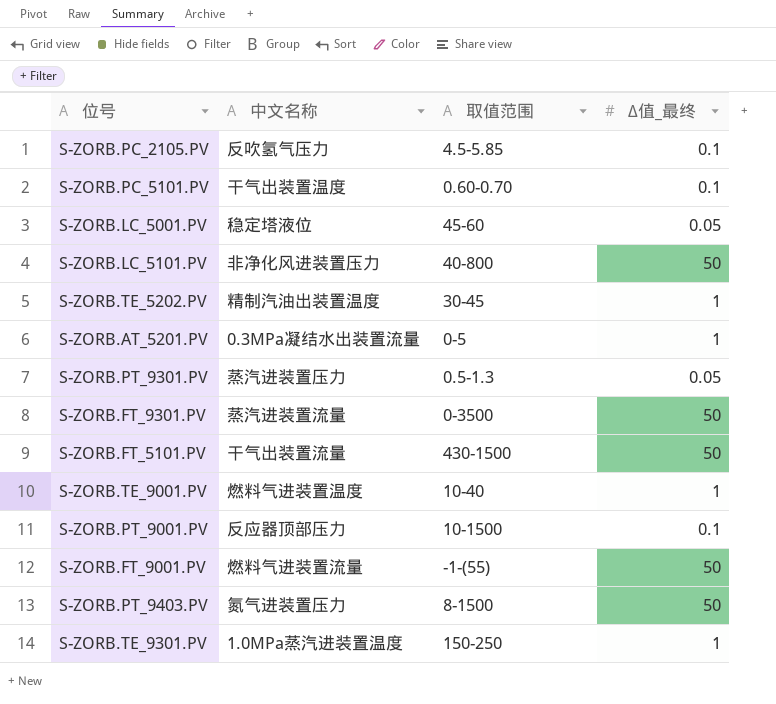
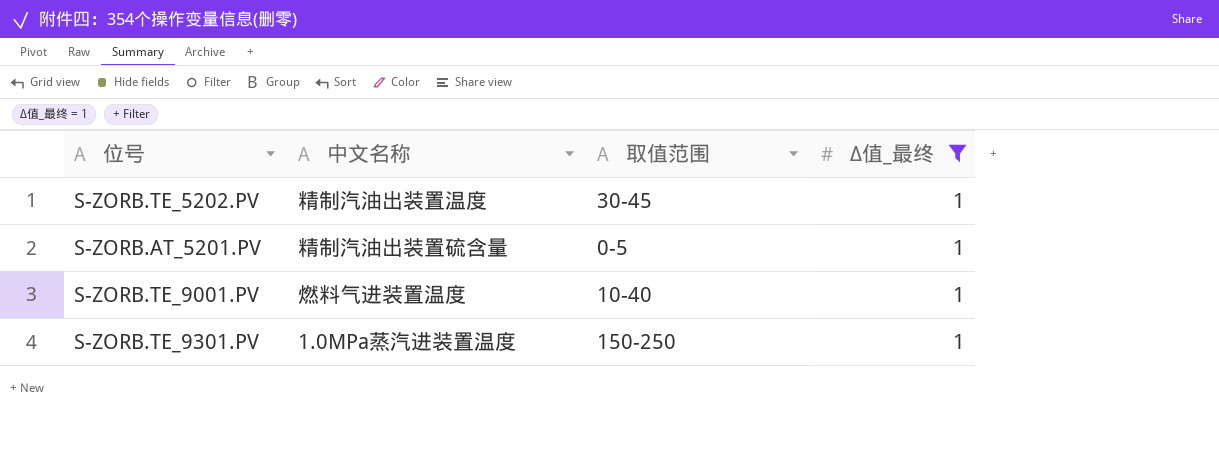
filter: none -> Δ值_最终 = 1
S-ZORB.AT_5201.PV | 中文名称: 0.3MPa凝结水出装置流量 -> 精制汽油出装置硫含量

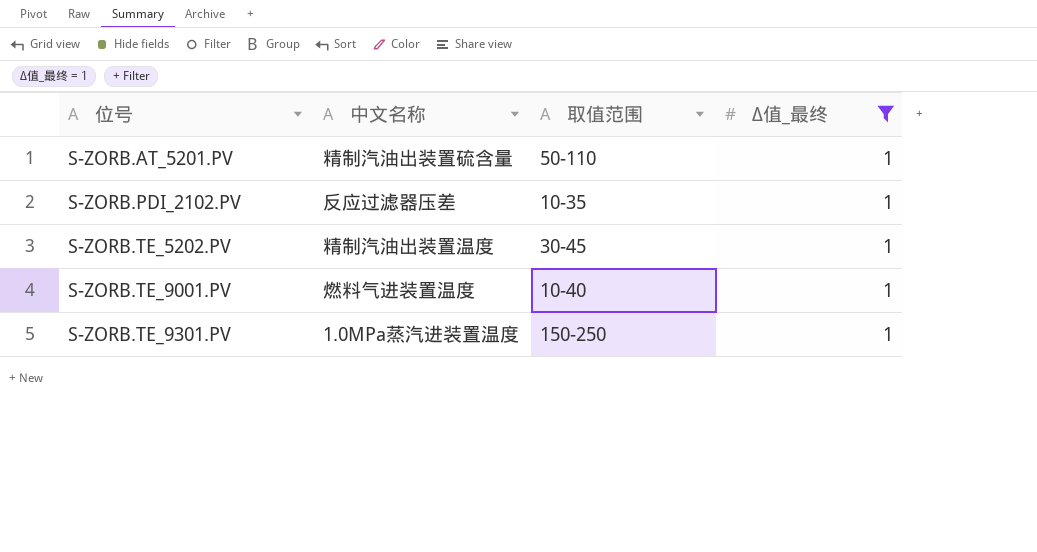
row order: none -> 位号 ascending
S-ZORB.AT_5201.PV | 取值范围: 0-5 -> 50-110
row S-ZORB.PDI_2102.PV: none -> 反应过滤器压差 | 10-35 | 1

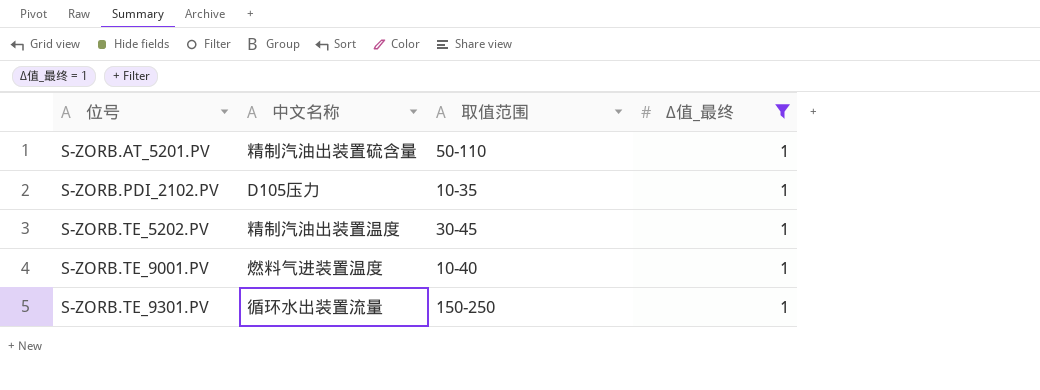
S-ZORB.PDI_2102.PV | 中文名称: 反应过滤器压差 -> D105压力
S-ZORB.TE_9301.PV | 中文名称: 1.0MPa蒸汽进装置温度 -> 循环水出装置流量

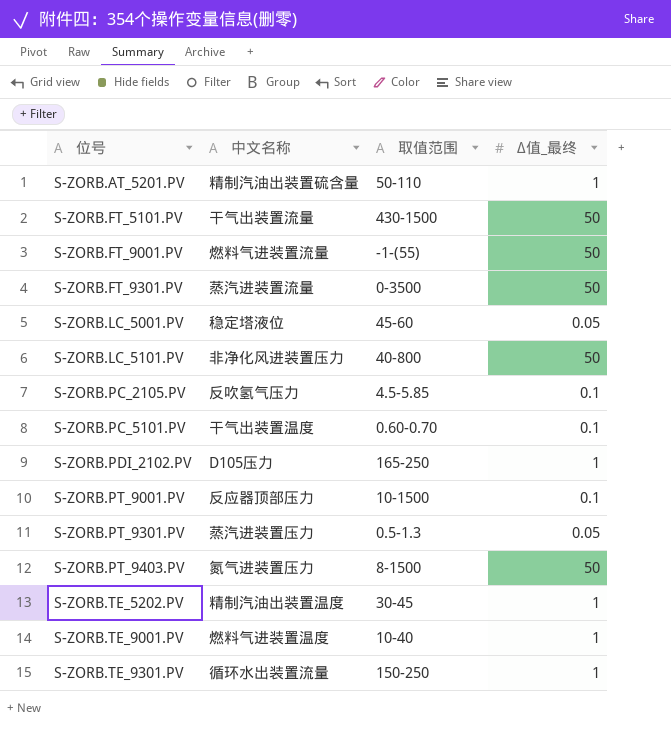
filter: Δ值_最终 = 1 -> none
S-ZORB.PDI_2102.PV | 取值范围: 10-35 -> 165-250

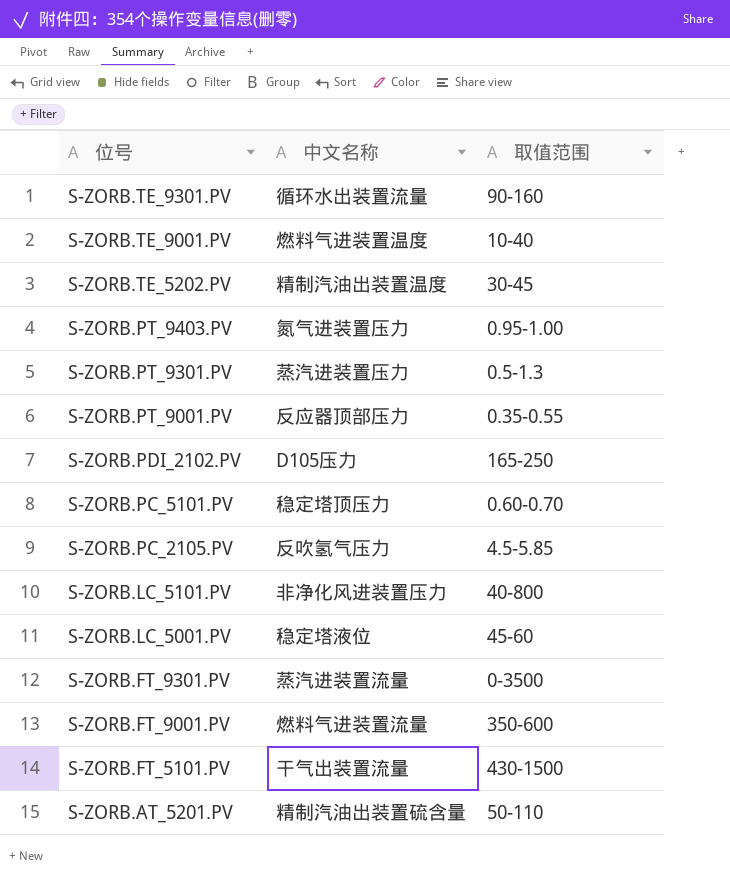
row order: 位号 ascending -> 位号 descending
column Δ值_最终 | position: 4 -> none
S-ZORB.TE_9301.PV | 取值范围: 150-250 -> 90-160
S-ZORB.PT_9403.PV | 取值范围: 8-1500 -> 0.95-1.00
S-ZORB.PT_9001.PV | 取值范围: 10-1500 -> 0.35-0.55
S-ZORB.PC_5101.PV | 中文名称: 干气出装置温度 -> 稳定塔顶压力
S-ZORB.FT_9001.PV | 取值范围: -1-(55) -> 350-600

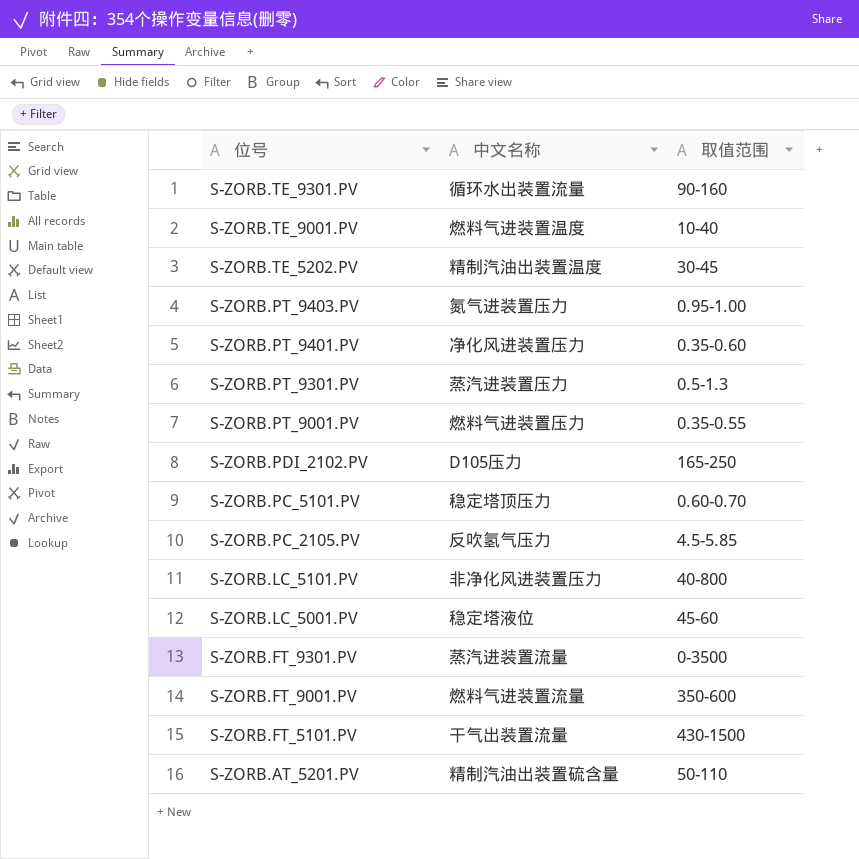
row S-ZORB.PT_9401.PV: none -> 净化风进装置压力 | 0.35-0.60
S-ZORB.PT_9001.PV | 中文名称: 反应器顶部压力 -> 燃料气进装置压力

